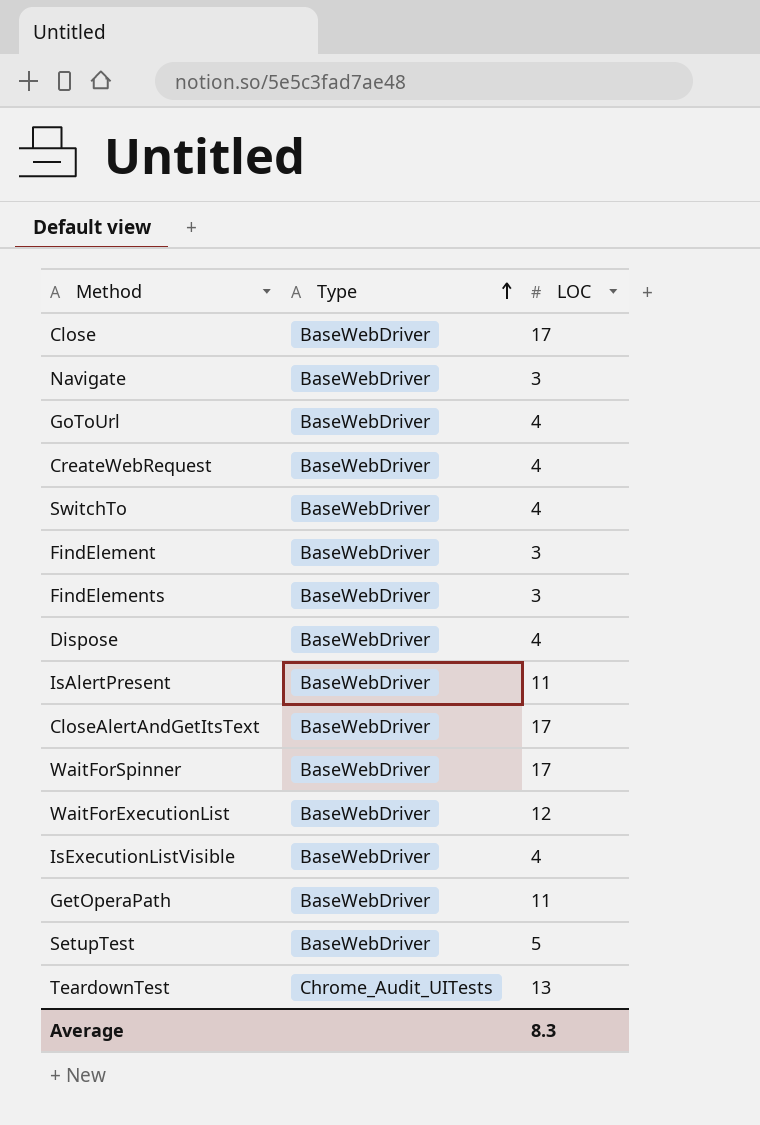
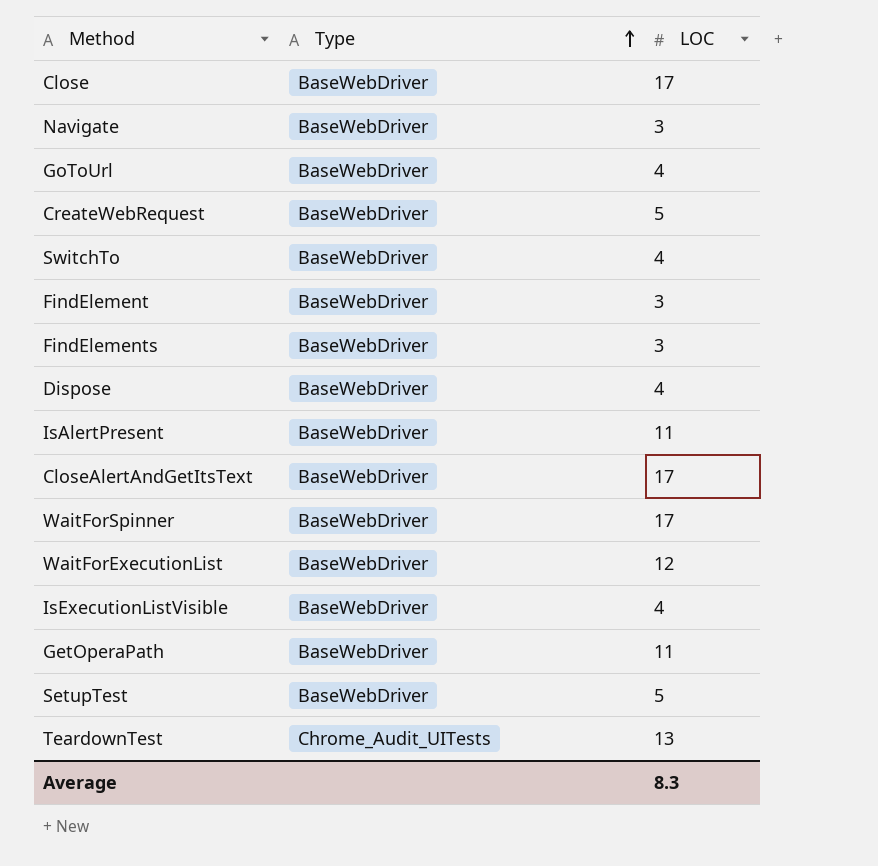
CreateWebRequest | LOC: 4 -> 5

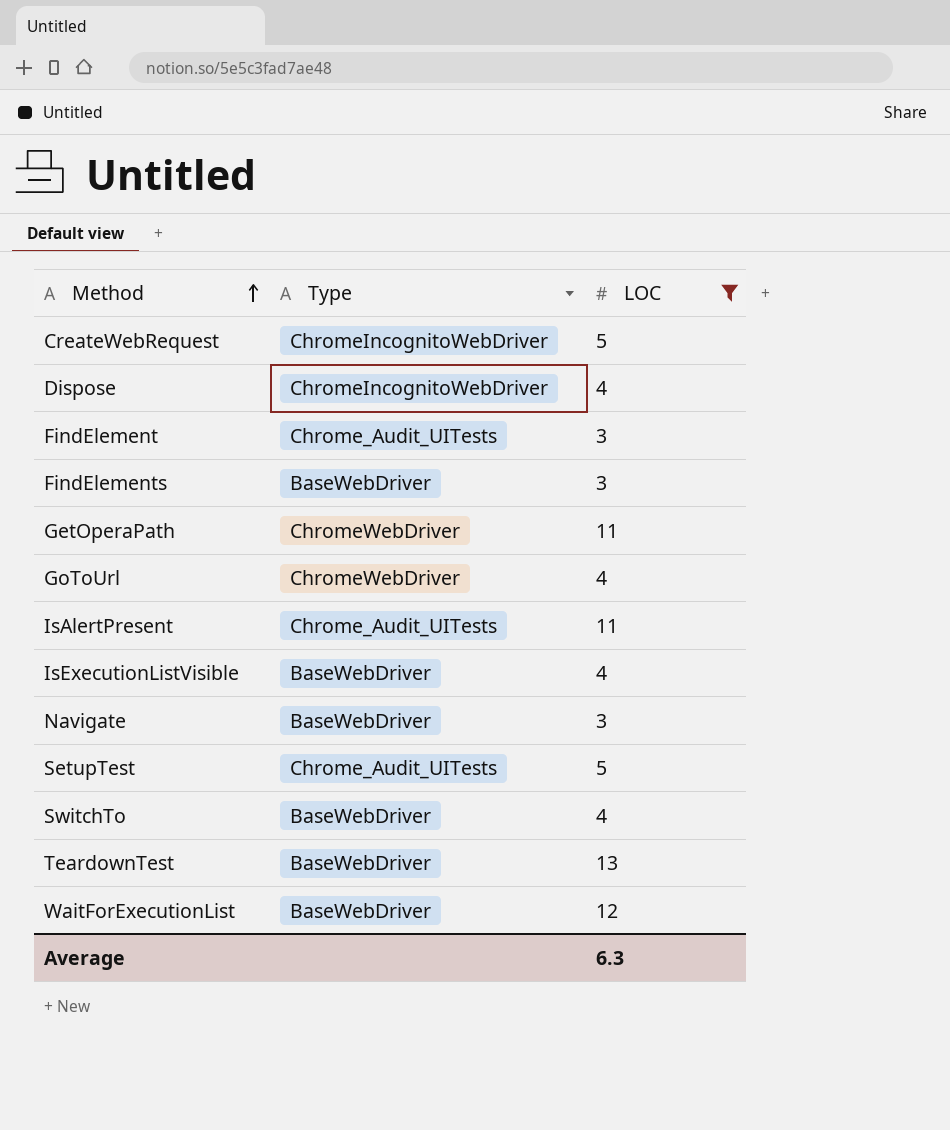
filter: none -> LOC != 17
row order: Type ascending -> Method ascending
CreateWebRequest | Type: BaseWebDriver -> ChromeIncognitoWebDriver
Dispose | Type: BaseWebDriver -> ChromeIncognitoWebDriver
FindElement | Type: BaseWebDriver -> Chrome_Audit_UITests
GetOperaPath | Type: BaseWebDriver -> ChromeWebDriver
GoToUrl | Type: BaseWebDriver -> ChromeWebDriver
IsAlertPresent | Type: BaseWebDriver -> Chrome_Audit_UITests
SetupTest | Type: BaseWebDriver -> Chrome_Audit_UITests
TeardownTest | Type: Chrome_Audit_UITests -> BaseWebDriver
Average | LOC: 8.3 -> 6.3

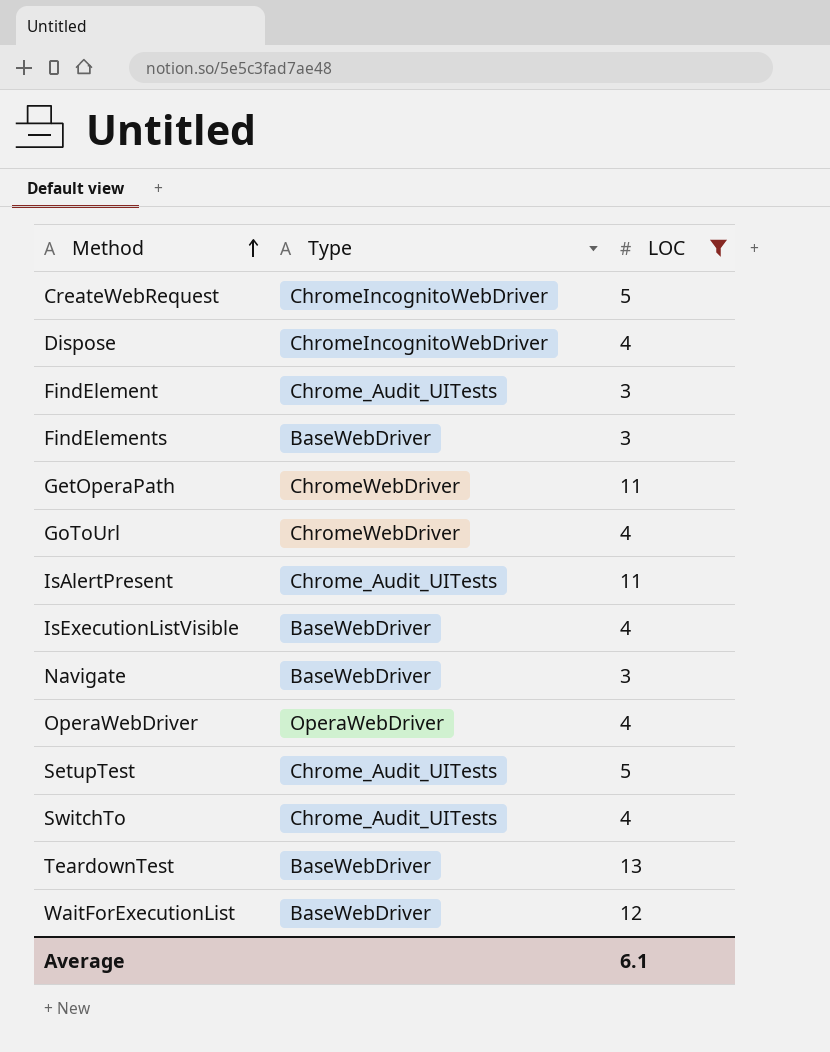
row OperaWebDriver: none -> OperaWebDriver | 4
SwitchTo | Type: BaseWebDriver -> Chrome_Audit_UITests
Average | LOC: 6.3 -> 6.1

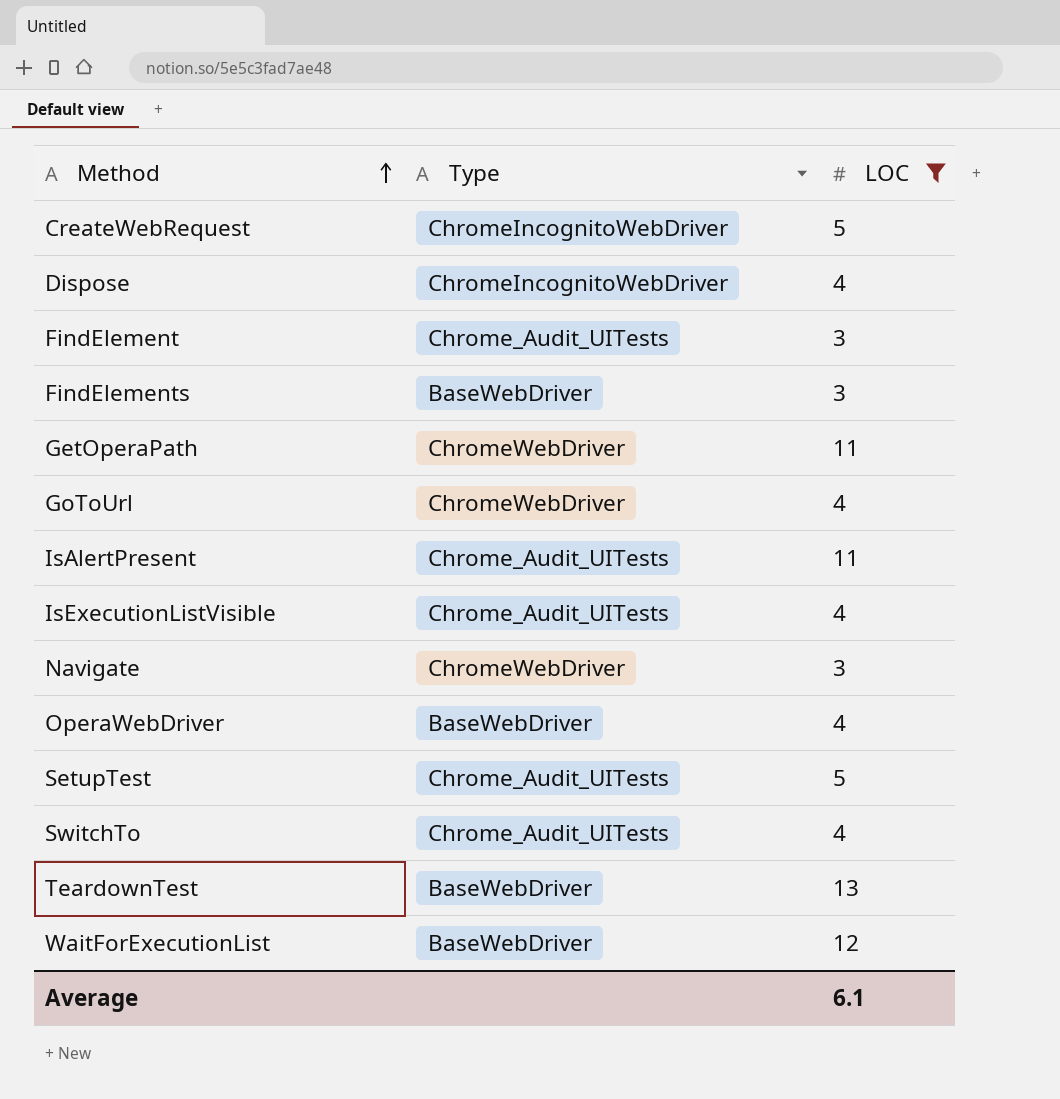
IsExecutionListVisible | Type: BaseWebDriver -> Chrome_Audit_UITests
Navigate | Type: BaseWebDriver -> ChromeWebDriver
OperaWebDriver | Type: OperaWebDriver -> BaseWebDriver

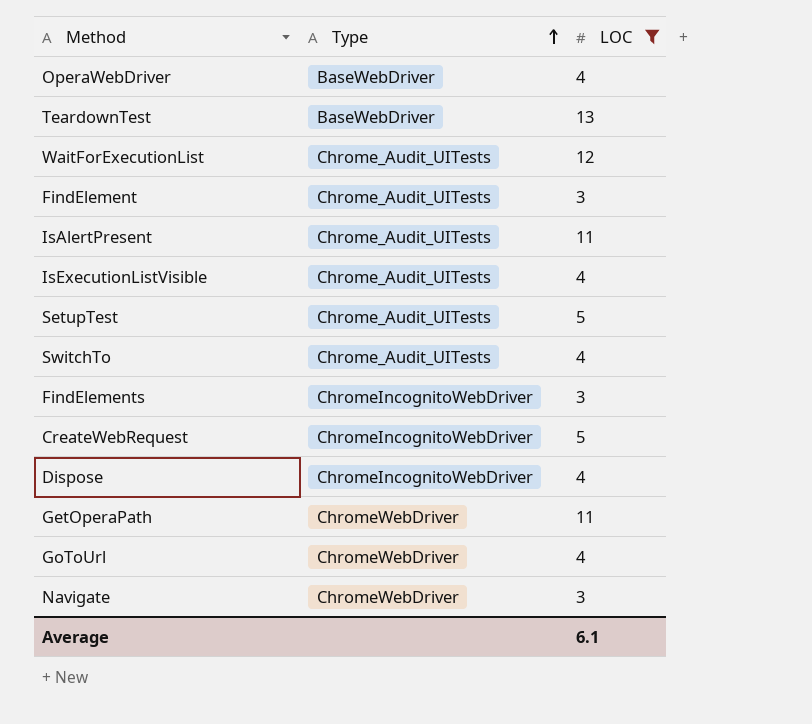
row order: Method ascending -> Type ascending
WaitForExecutionList | Type: BaseWebDriver -> Chrome_Audit_UITests
FindElements | Type: BaseWebDriver -> ChromeIncognitoWebDriver

